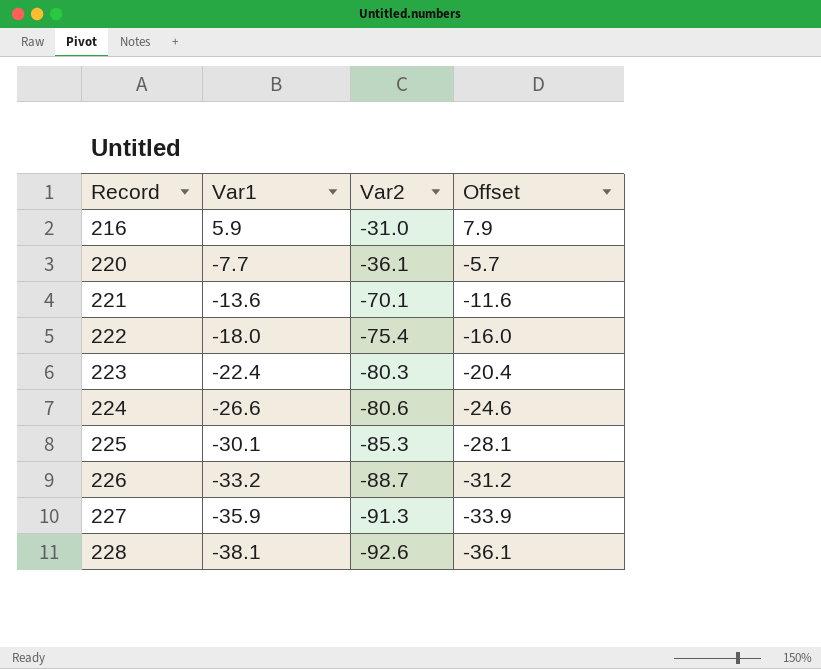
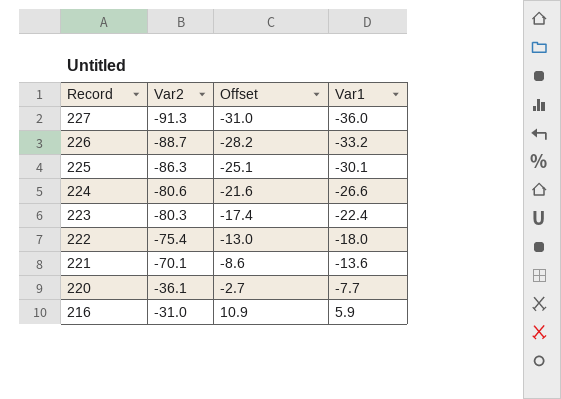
row order: Record ascending -> Record descending
column Offset | formula: [Var1] + 2 -> [Var1] + 5
column Var1 | position: 2 -> 4
row 228: -38.1 | -92.6 | -36.1 -> none
227 | Var1: -35.9 -> -36.0
225 | Var2: -85.3 -> -86.3

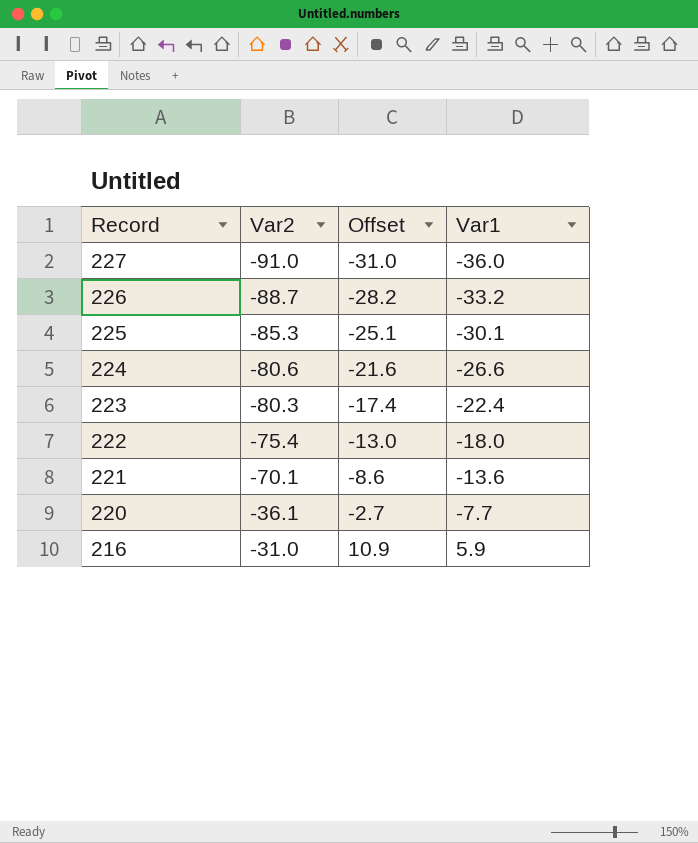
227 | Var2: -91.3 -> -91.0
225 | Var2: -86.3 -> -85.3

